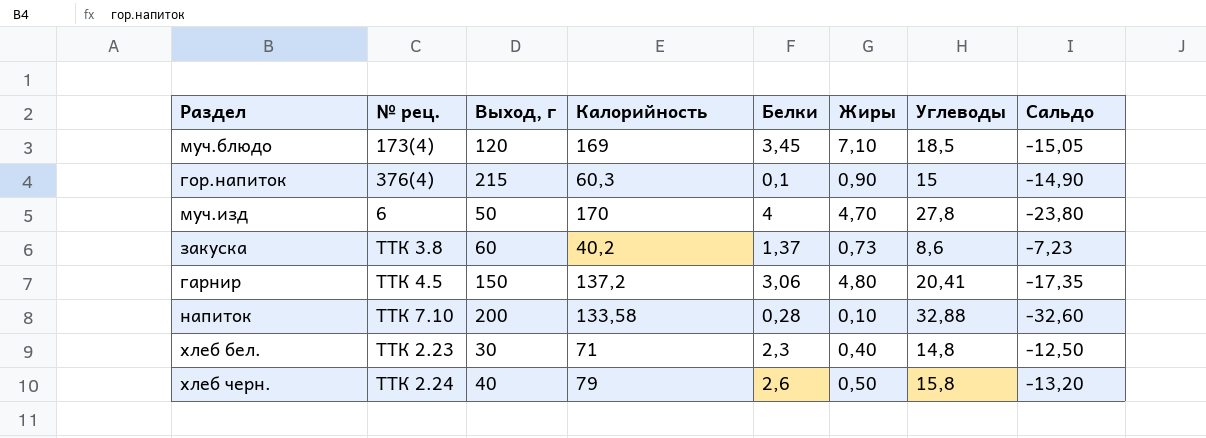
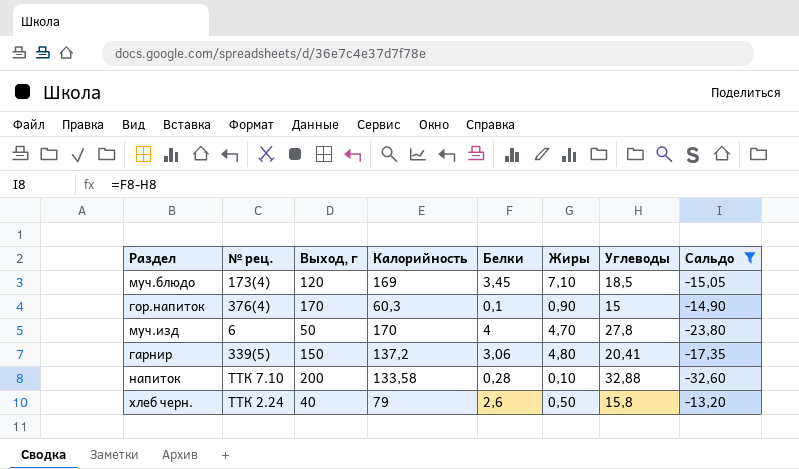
filter: none -> Сальдо <= -13,20
гор.напиток | Выход, г: 215 -> 170
гарнир | № рец.: ТТК 4.5 -> 339(5)

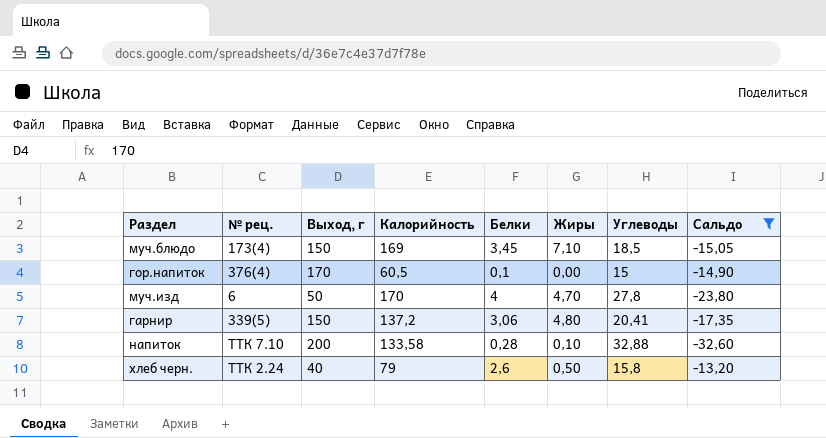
муч.блюдо | Выход, г: 120 -> 150
гор.напиток | Калорийность: 60,3 -> 60,5
гор.напиток | Жиры: 0,90 -> 0,00

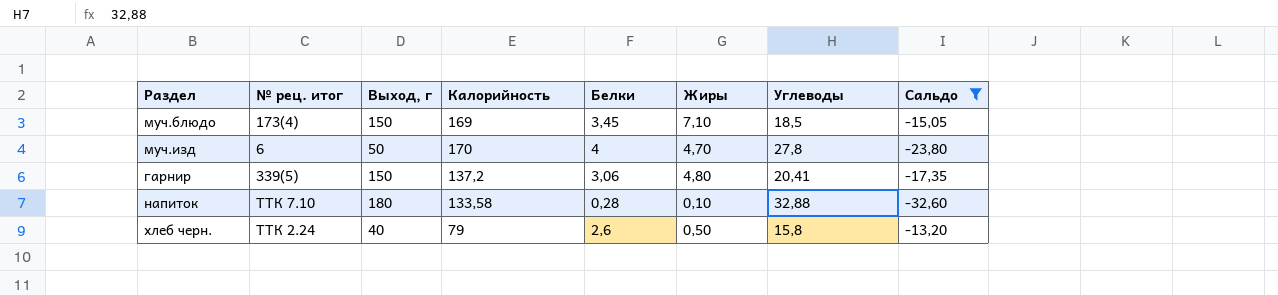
column name: № рец. -> № рец. итог
row гор.напиток: 376(4) | 170 | 60,5 | 0,1 | 0,00 | 15 | -14,90 -> none
напиток | Выход, г: 200 -> 180

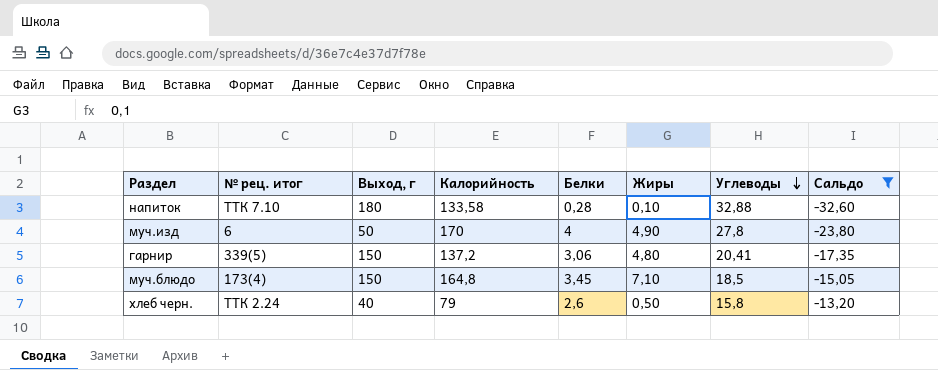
row order: none -> Углеводы descending
муч.изд | Жиры: 4,70 -> 4,90
муч.блюдо | Калорийность: 169 -> 164,8

